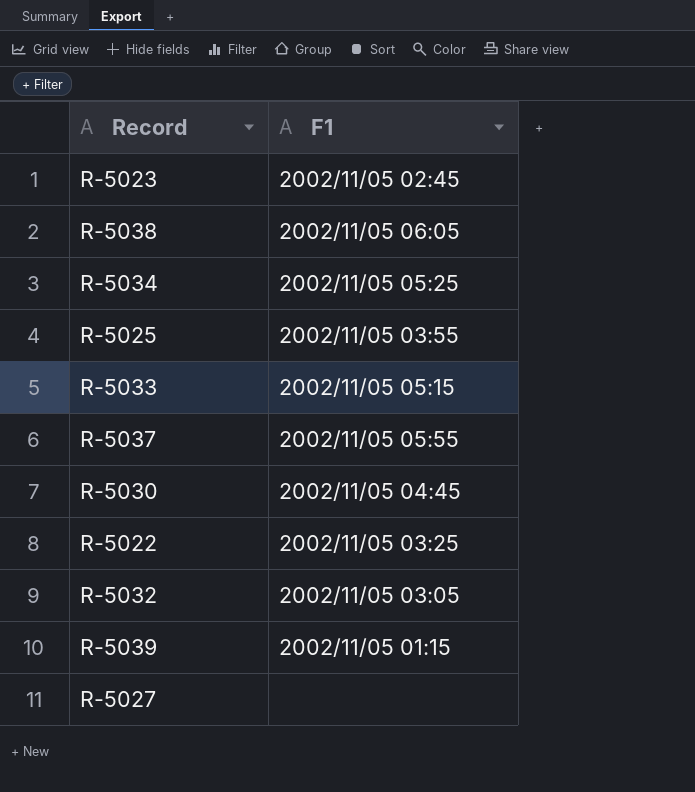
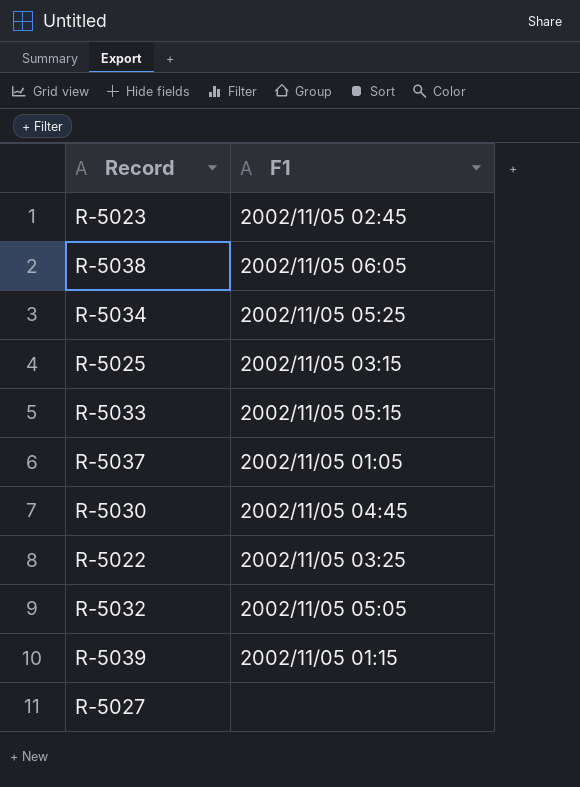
R-5025 | F1: 2002/11/05 03:55 -> 2002/11/05 03:15
R-5037 | F1: 2002/11/05 05:55 -> 2002/11/05 01:05
R-5032 | F1: 2002/11/05 03:05 -> 2002/11/05 05:05

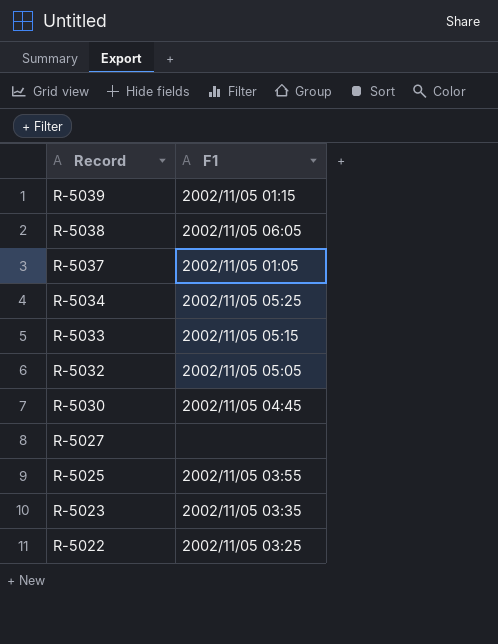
row order: none -> Record descending
R-5025 | F1: 2002/11/05 03:15 -> 2002/11/05 03:55
R-5023 | F1: 2002/11/05 02:45 -> 2002/11/05 03:35

